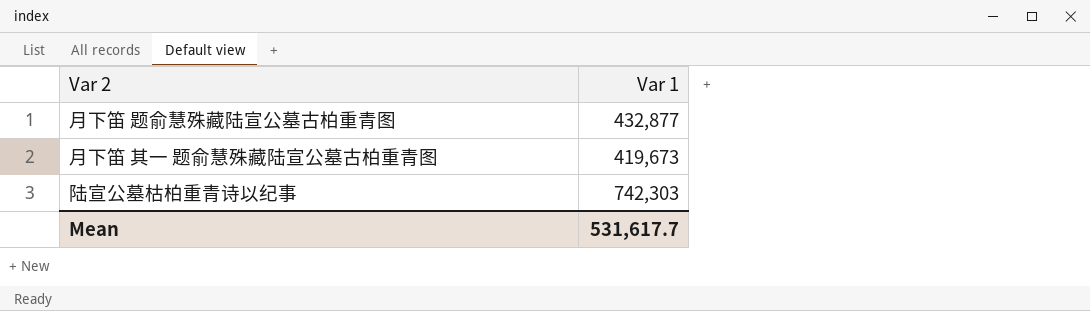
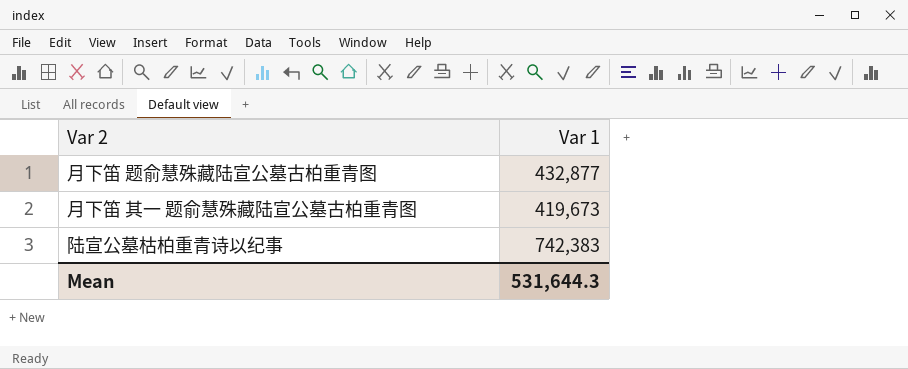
陆宣公墓枯柏重青诗以纪事 | Var 1: 742,303 -> 742,383
Mean | Var 1: 531,617.7 -> 531,644.3

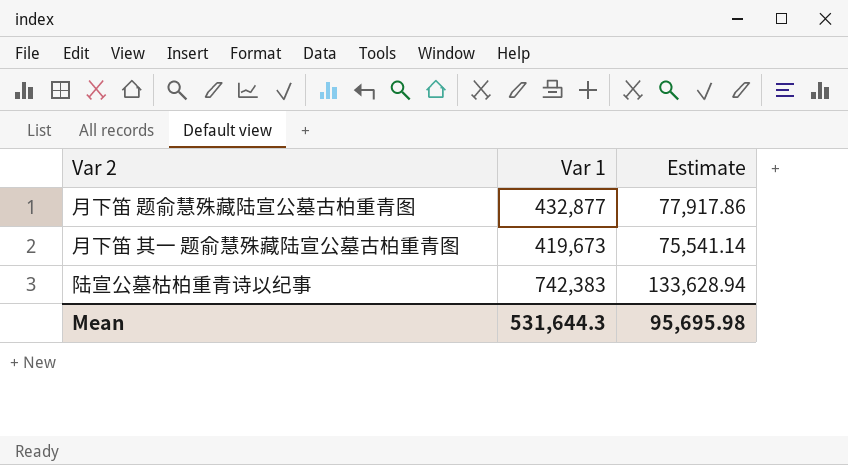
column Estimate | formula: none -> [Var 1] * 0.18

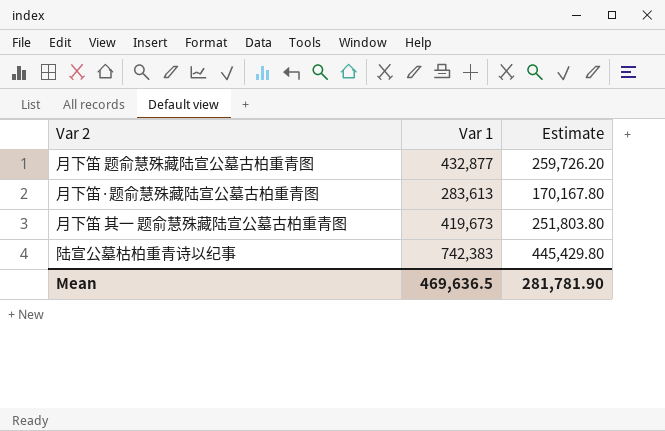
column Estimate | formula: [Var 1] * 0.18 -> [Var 1] * 0.6
row 月下笛·题俞慧殊藏陆宣公墓古柏重青图: none -> 283,613 | 170,167.80
Mean | Var 1: 531,644.3 -> 469,636.5
Mean | Estimate: 95,695.98 -> 281,781.90

